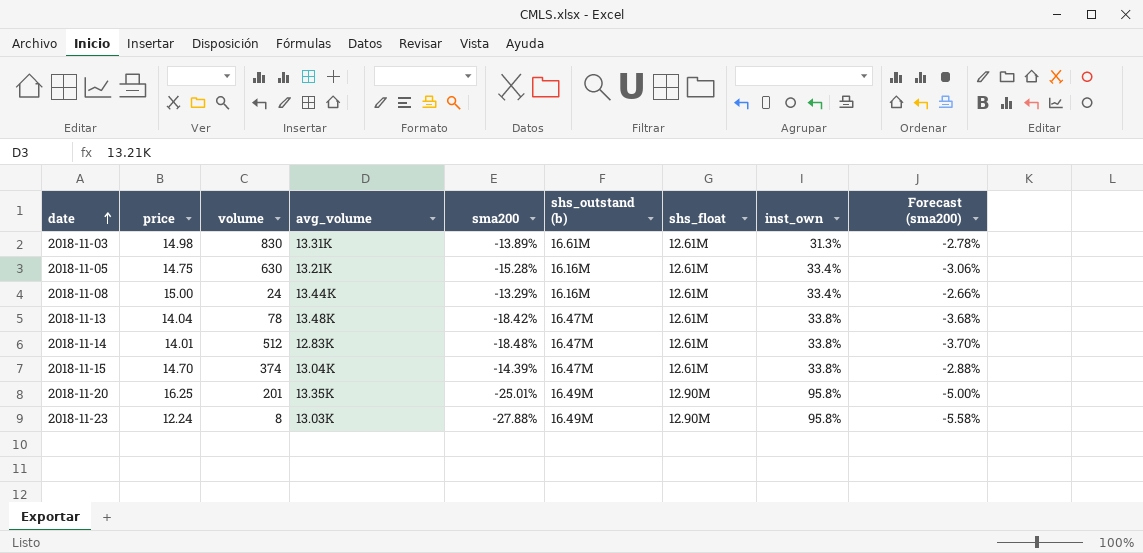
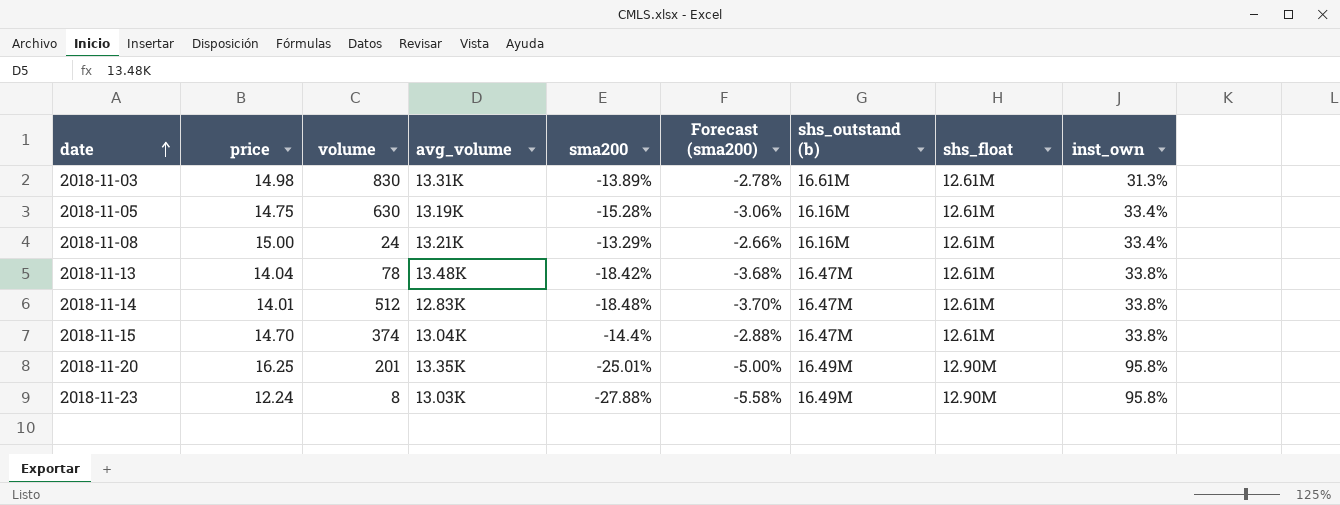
column Forecast (sma200) | position: 9 -> 6
2018-11-05 | avg_volume: 13.21K -> 13.19K
2018-11-08 | avg_volume: 13.44K -> 13.21K
2018-11-15 | sma200: -14.39% -> -14.4%

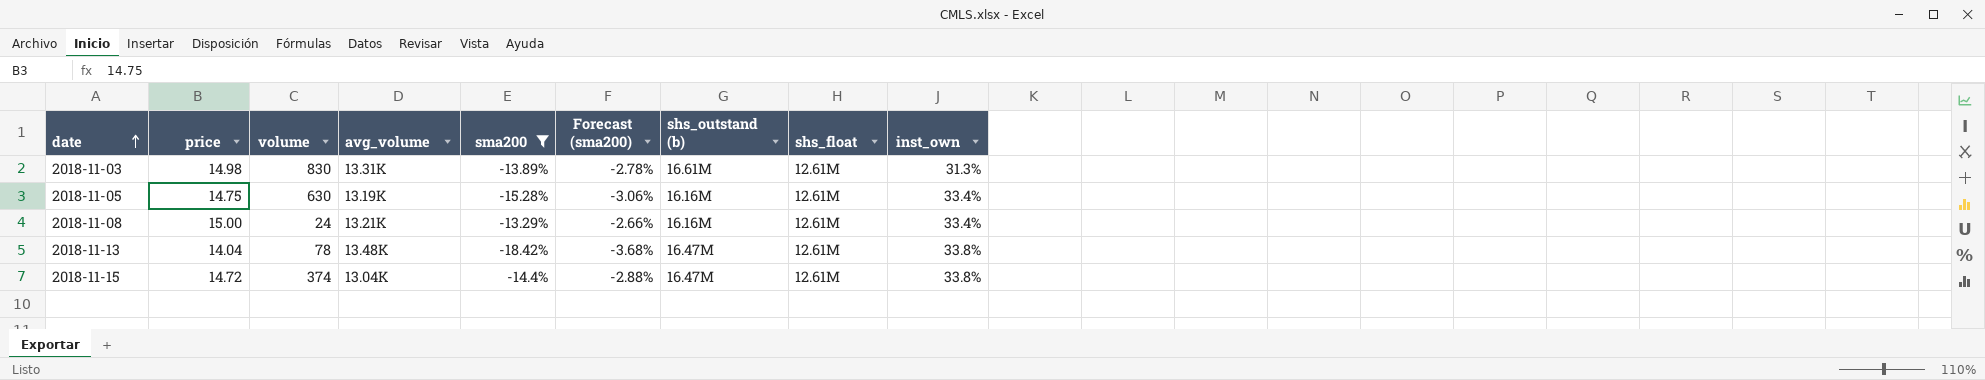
filter: none -> sma200 >= -18.42%
2018-11-15 | price: 14.70 -> 14.72

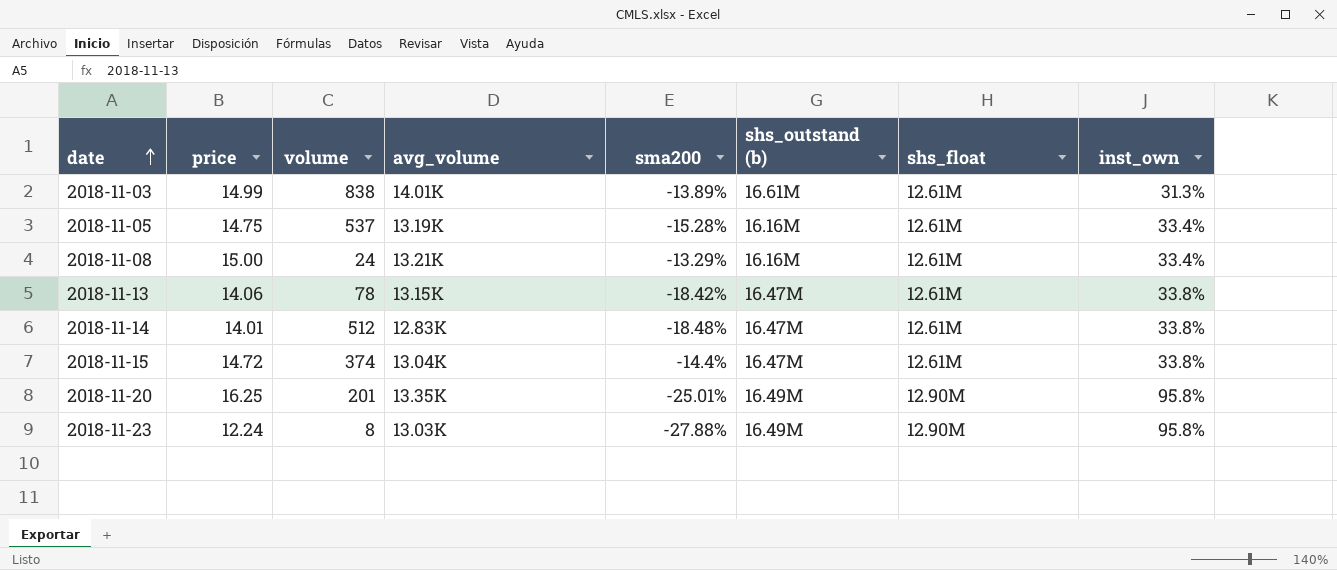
filter: sma200 >= -18.42% -> none
column Forecast (sma200) | formula: [sma200] * 0.2 -> none
2018-11-03 | price: 14.98 -> 14.99
2018-11-03 | volume: 830 -> 838
2018-11-03 | avg_volume: 13.31K -> 14.01K
2018-11-05 | volume: 630 -> 537
2018-11-13 | price: 14.04 -> 14.06
2018-11-13 | avg_volume: 13.48K -> 13.15K

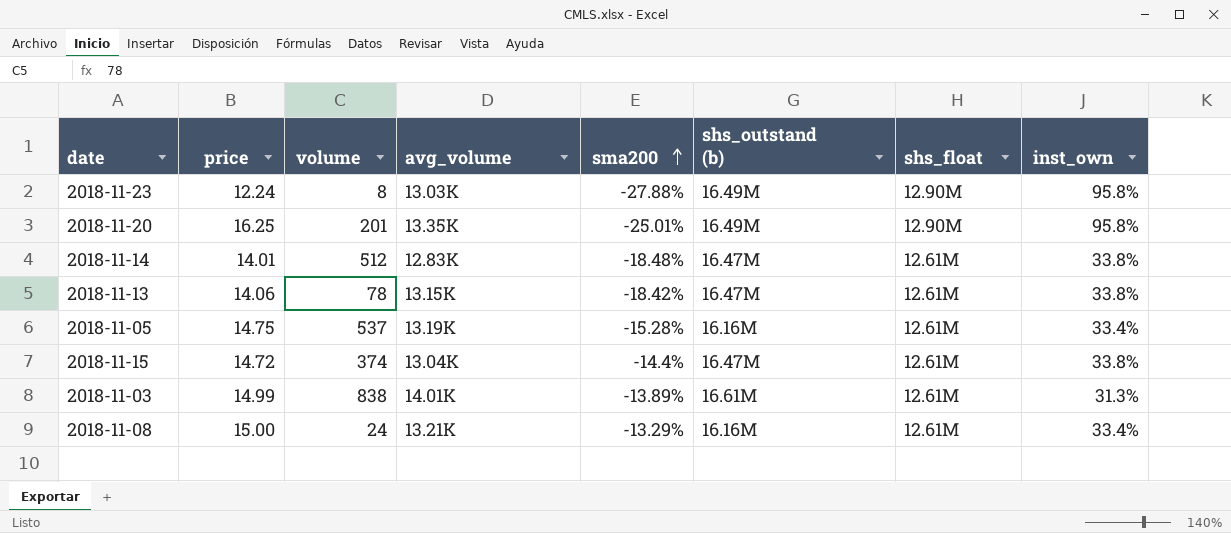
row order: date ascending -> sma200 ascending

